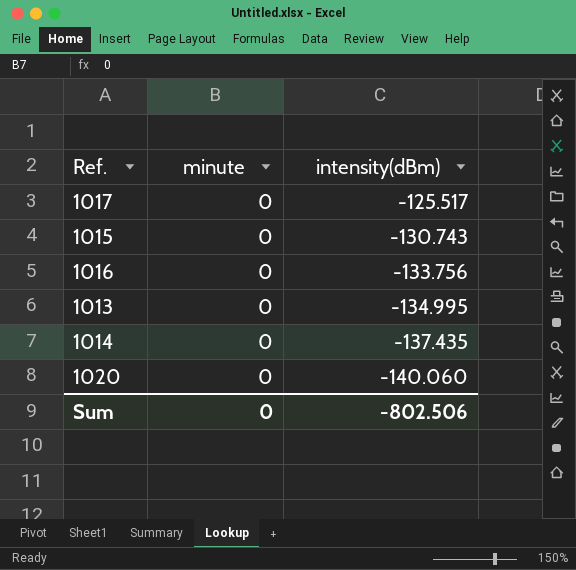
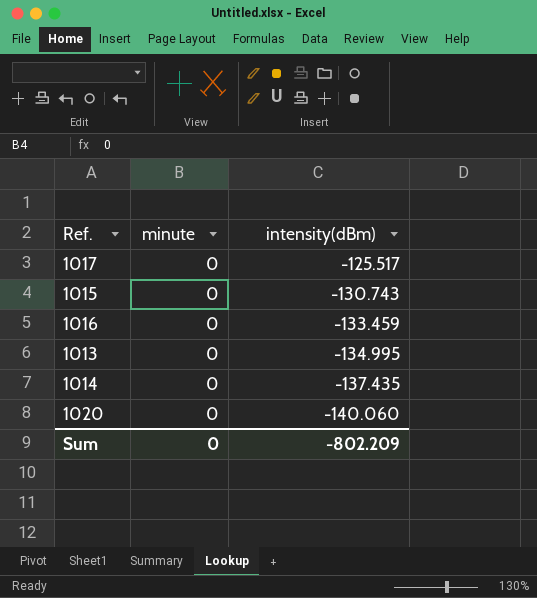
1016 | intensity(dBm): -133.756 -> -133.459
Sum | intensity(dBm): -802.506 -> -802.209

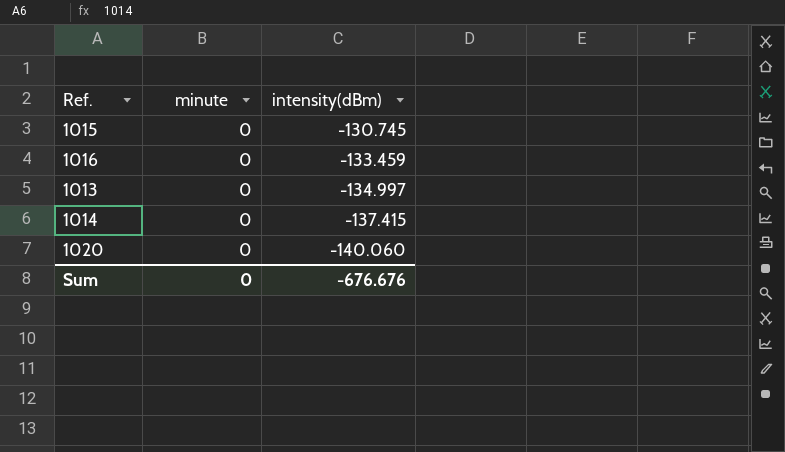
row 1017: 0 | -125.517 -> none
1015 | intensity(dBm): -130.743 -> -130.745
1013 | intensity(dBm): -134.995 -> -134.997
1014 | intensity(dBm): -137.435 -> -137.415
Sum | intensity(dBm): -802.209 -> -676.676

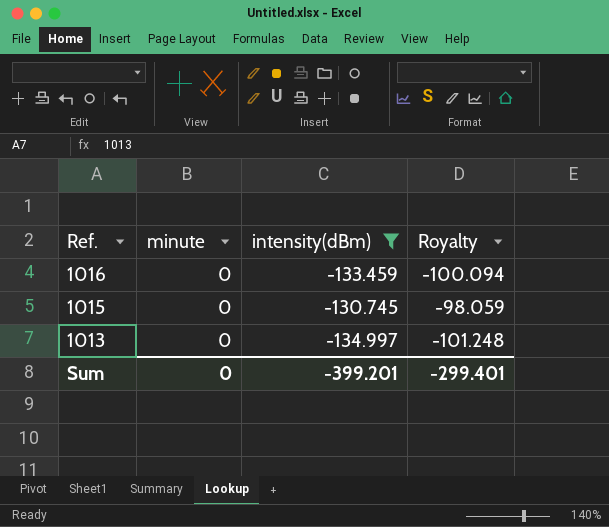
filter: none -> intensity(dBm) >= -134.997
row order: intensity(dBm) descending -> Ref. descending
column Royalty | formula: none -> [intensity(dBm)] * 0.75
Sum | intensity(dBm): -676.676 -> -399.201

